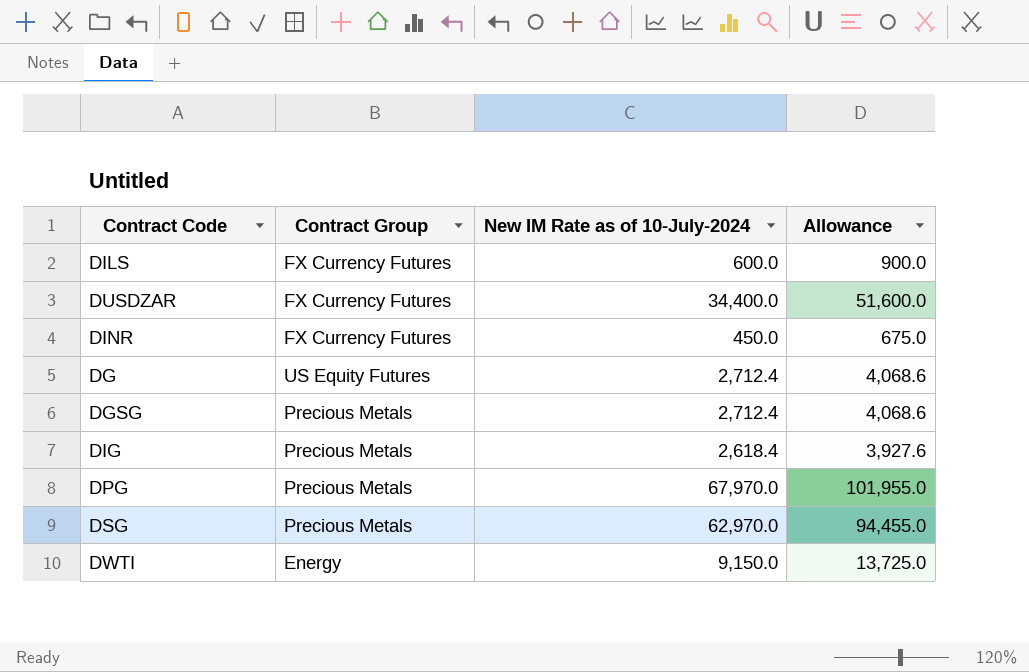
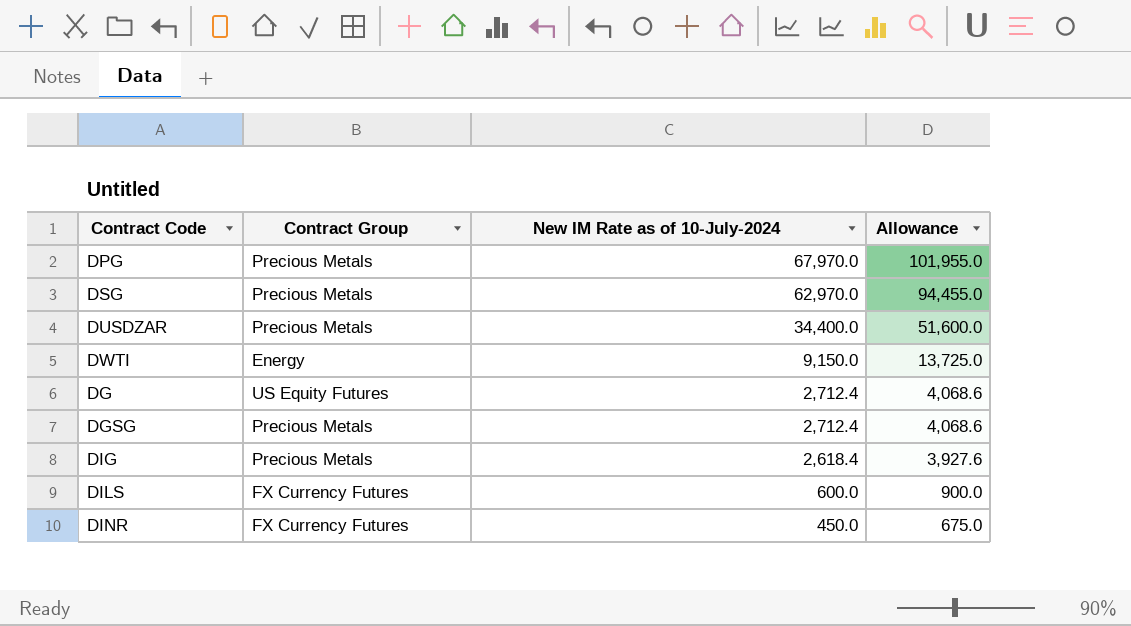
row order: none -> New IM Rate as of 10-July-2024 descending
DUSDZAR | Contract Group: FX Currency Futures -> Precious Metals

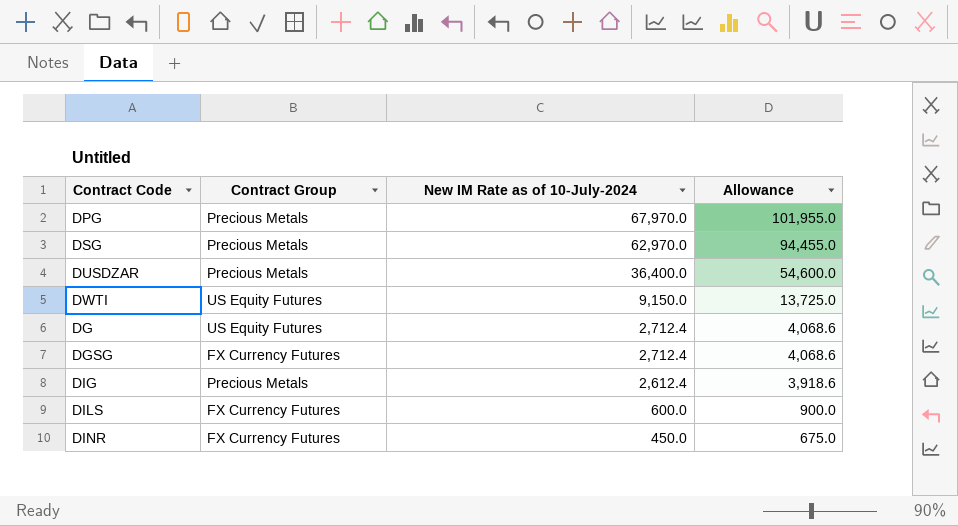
DUSDZAR | New IM Rate as of 10-July-2024: 34,400.0 -> 36,400.0
DUSDZAR | Allowance: 51,600.0 -> 54,600.0
DWTI | Contract Group: Energy -> US Equity Futures
DGSG | Contract Group: Precious Metals -> FX Currency Futures
DIG | New IM Rate as of 10-July-2024: 2,618.4 -> 2,612.4
DIG | Allowance: 3,927.6 -> 3,918.6

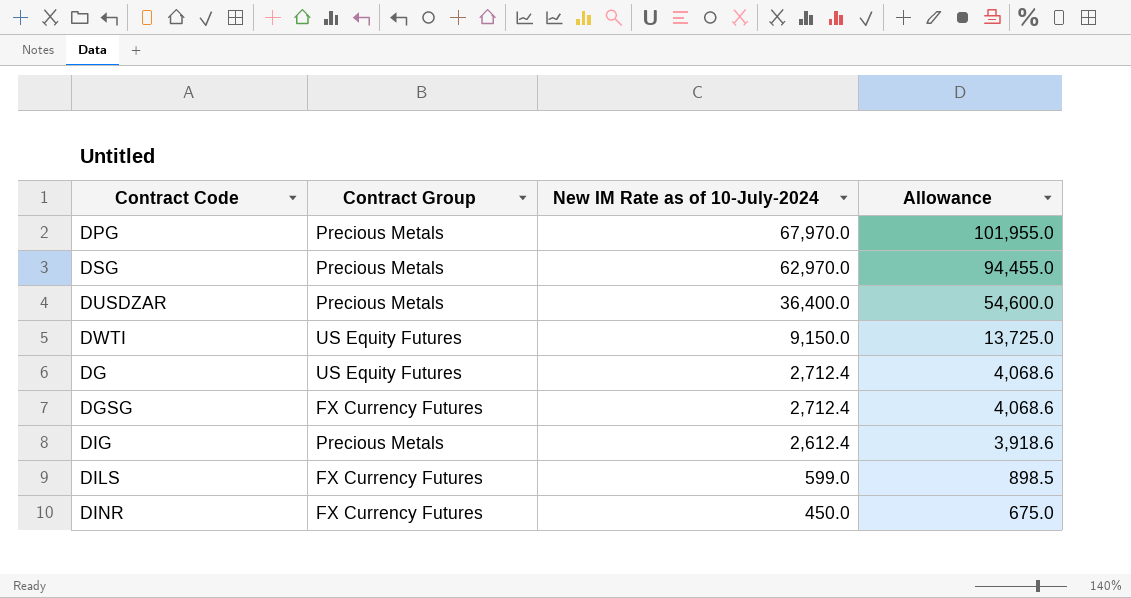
DILS | New IM Rate as of 10-July-2024: 600.0 -> 599.0
DILS | Allowance: 900.0 -> 898.5

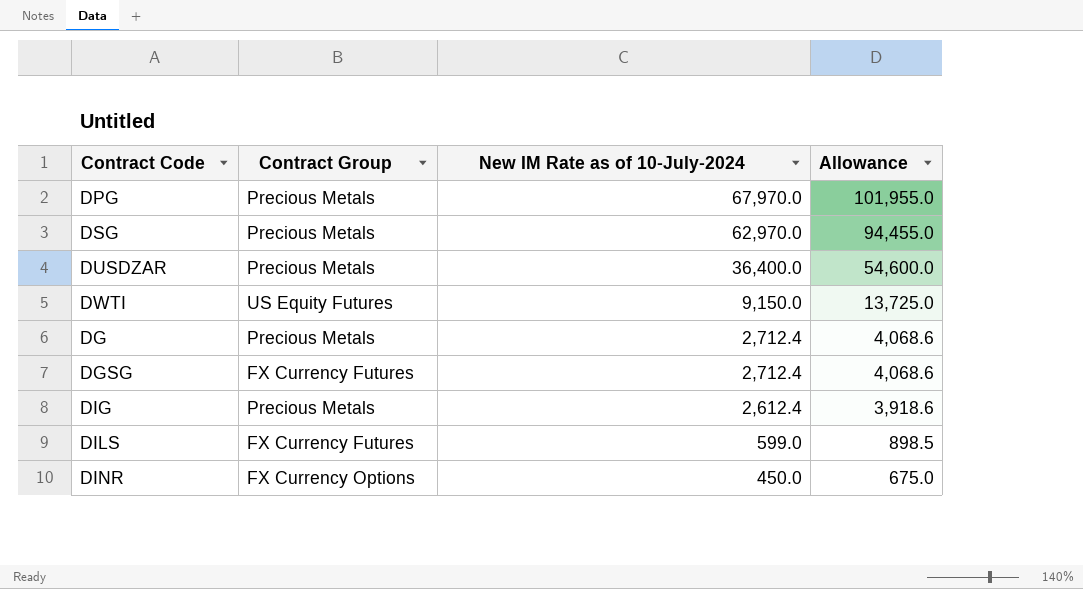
DG | Contract Group: US Equity Futures -> Precious Metals
DINR | Contract Group: FX Currency Futures -> FX Currency Options

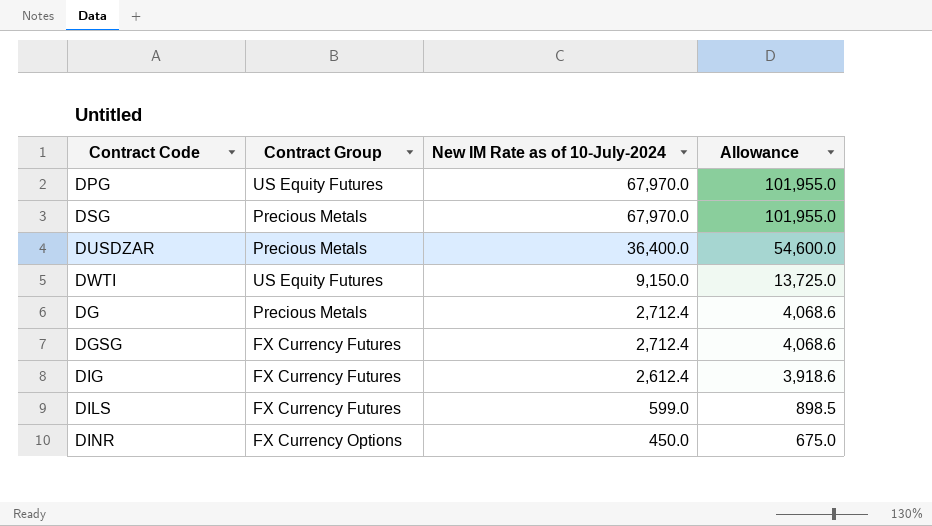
DPG | Contract Group: Precious Metals -> US Equity Futures
DSG | New IM Rate as of 10-July-2024: 62,970.0 -> 67,970.0
DSG | Allowance: 94,455.0 -> 101,955.0
DIG | Contract Group: Precious Metals -> FX Currency Futures

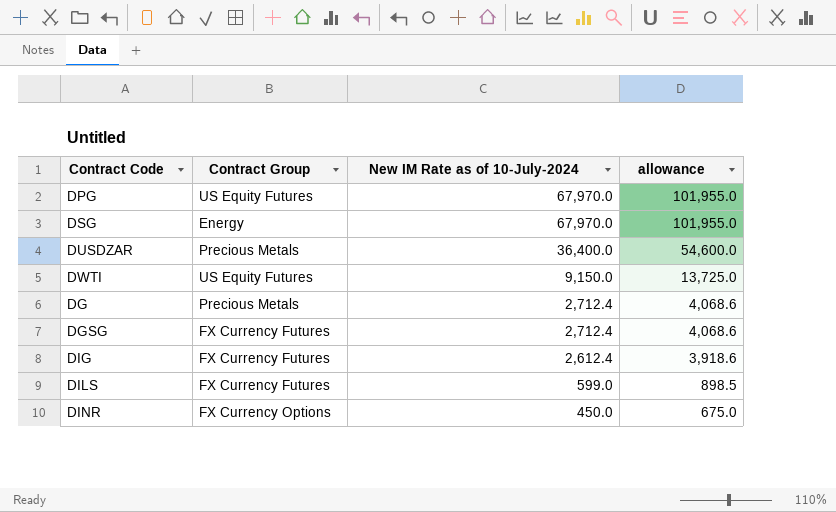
column name: Allowance -> allowance
DSG | Contract Group: Precious Metals -> Energy

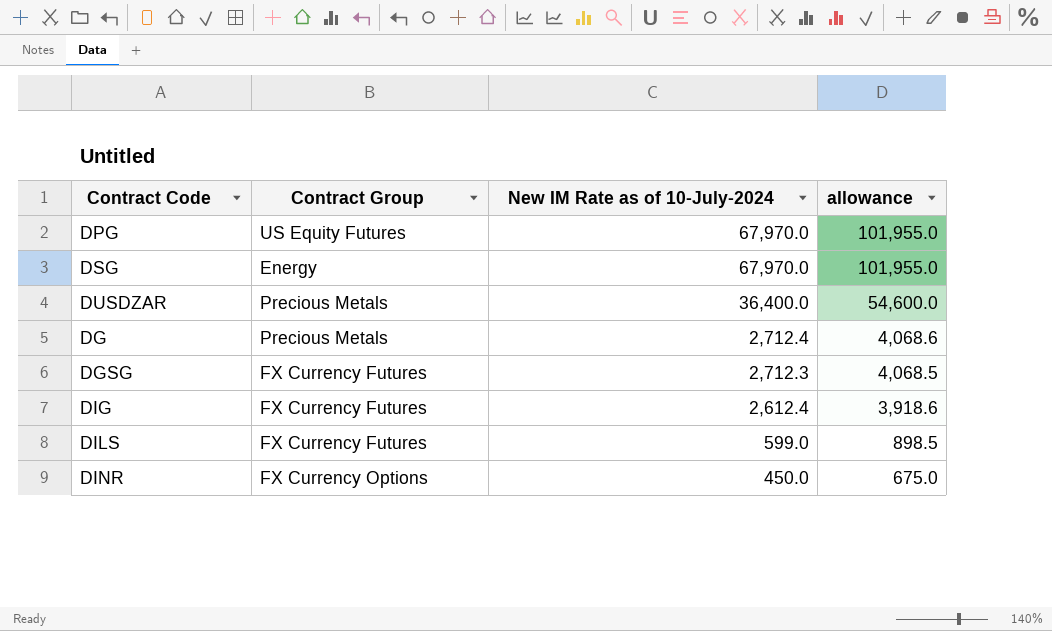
row DWTI: US Equity Futures | 9,150.0 | 13,725.0 -> none
DGSG | New IM Rate as of 10-July-2024: 2,712.4 -> 2,712.3
DGSG | allowance: 4,068.6 -> 4,068.5

